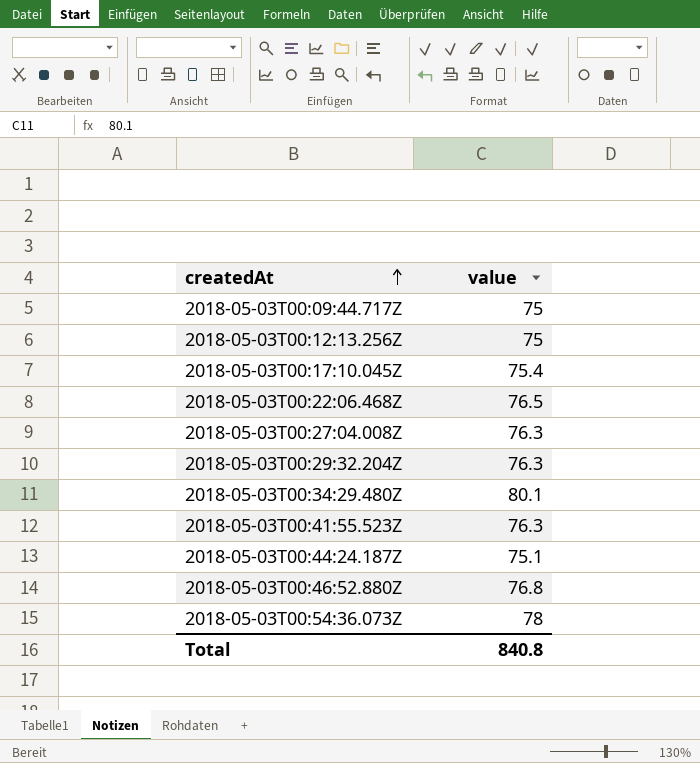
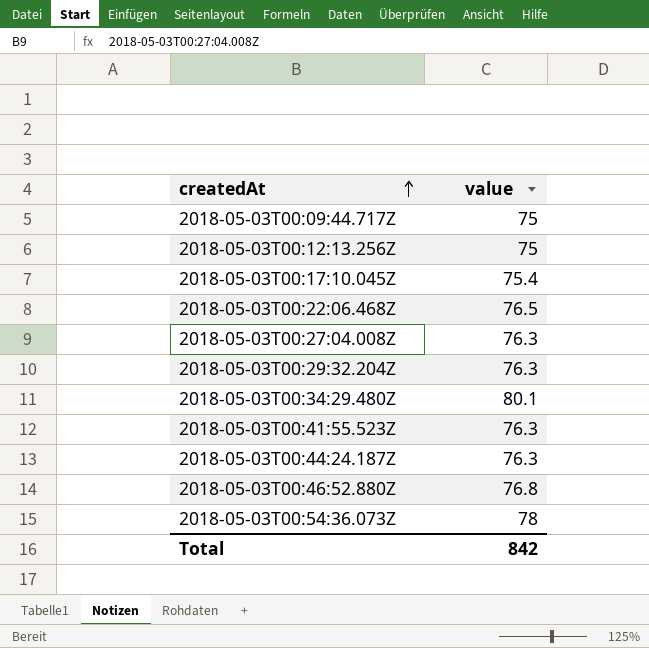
2018-05-03T00:44:24.187Z | value: 75.1 -> 76.3
Total | value: 840.8 -> 842

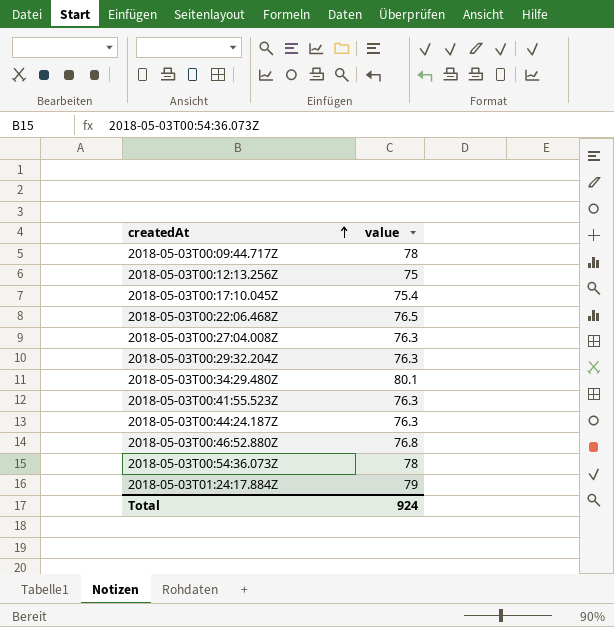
2018-05-03T00:09:44.717Z | value: 75 -> 78
row 2018-05-03T01:24:17.884Z: none -> 79
Total | value: 842 -> 924

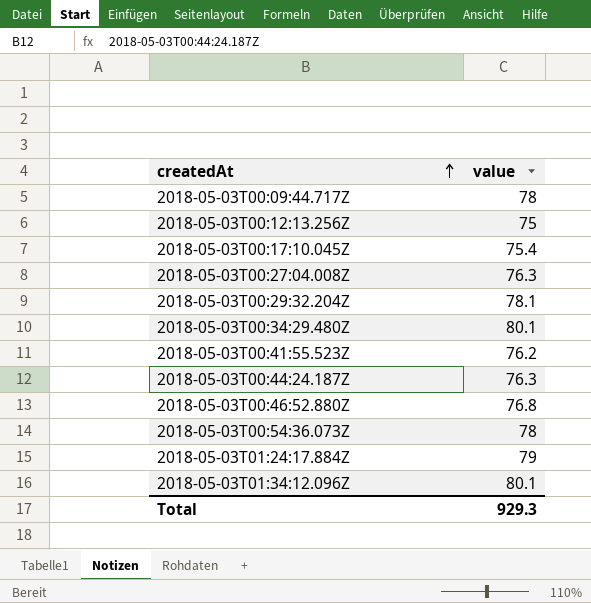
row 2018-05-03T00:22:06.468Z: 76.5 -> none
2018-05-03T00:29:32.204Z | value: 76.3 -> 78.1
2018-05-03T00:41:55.523Z | value: 76.3 -> 76.2
row 2018-05-03T01:34:12.096Z: none -> 80.1
Total | value: 924 -> 929.3

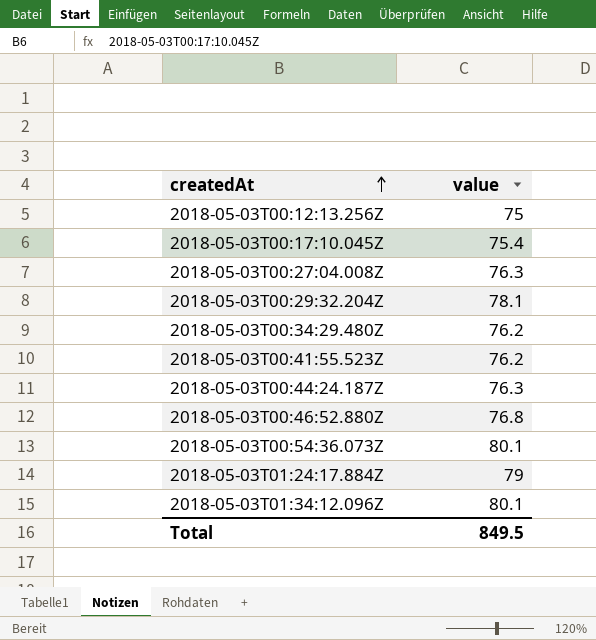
row 2018-05-03T00:09:44.717Z: 78 -> none
2018-05-03T00:34:29.480Z | value: 80.1 -> 76.2
2018-05-03T00:54:36.073Z | value: 78 -> 80.1
Total | value: 929.3 -> 849.5

